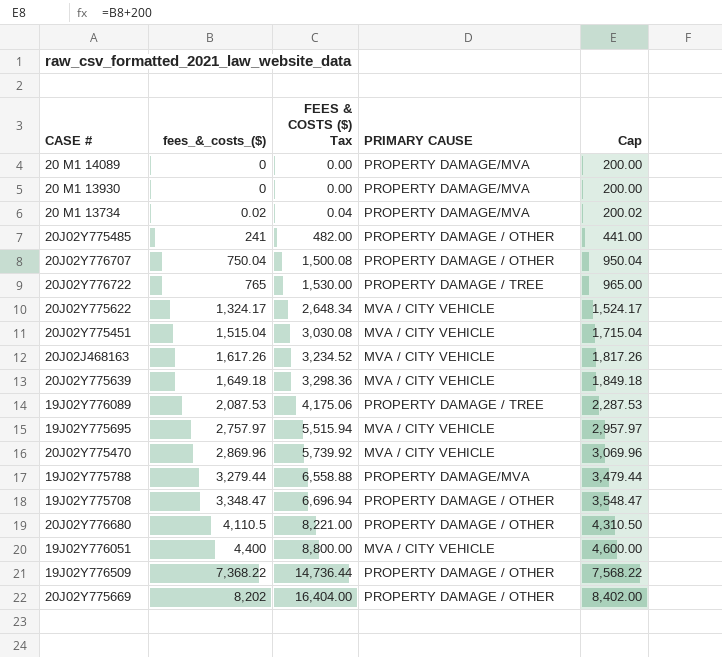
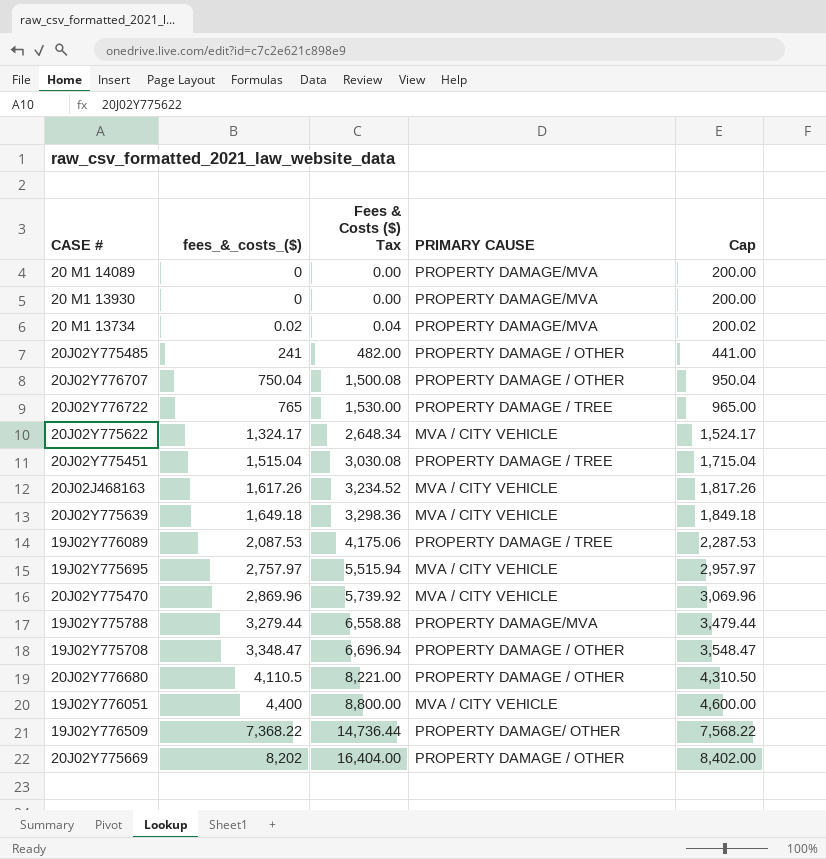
column name: FEES & COSTS ($) Tax -> Fees & Costs ($) Tax
20J02Y775451 | PRIMARY CAUSE: MVA / CITY VEHICLE -> PROPERTY DAMAGE / TREE
19J02Y776509 | PRIMARY CAUSE: PROPERTY DAMAGE / OTHER -> PROPERTY DAMAGE/ OTHER

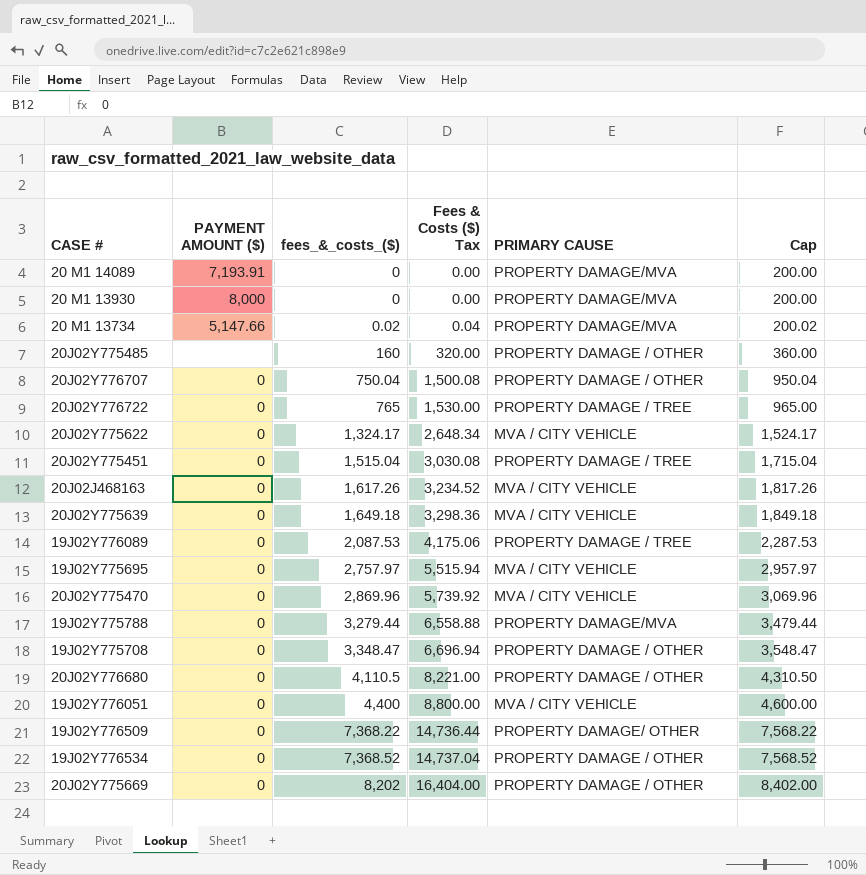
column PAYMENT AMOUNT ($) | position: none -> 2
20J02Y775485 | fees_&_costs_($): 241 -> 160
20J02Y775485 | Fees & Costs ($) Tax: 482.00 -> 320.00
20J02Y775485 | Cap: 441.00 -> 360.00
row 19J02Y776534: none -> 0 | 7,368.52 | 14,737.04 | PROPERTY DAMAGE / OTHER | 7,568.52

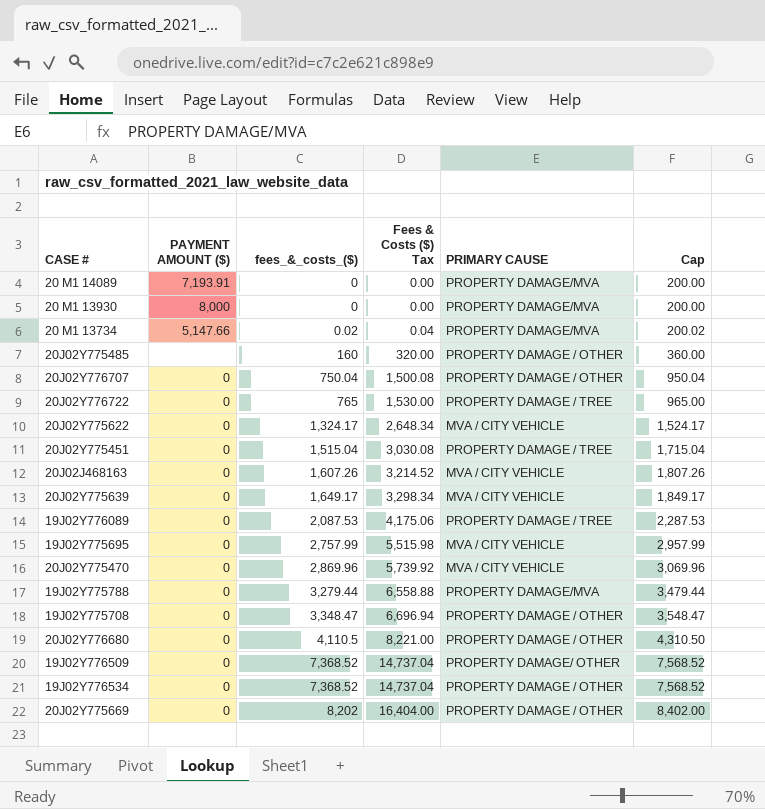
row 19J02Y776051: 0 | 4,400 | 8,800.00 | MVA / CITY VEHICLE | 4,600.00 -> none
20J02J468163 | fees_&_costs_($): 1,617.26 -> 1,607.26
20J02J468163 | Fees & Costs ($) Tax: 3,234.52 -> 3,214.52
20J02J468163 | Cap: 1,817.26 -> 1,807.26
20J02Y775639 | fees_&_costs_($): 1,649.18 -> 1,649.17
20J02Y775639 | Fees & Costs ($) Tax: 3,298.36 -> 3,298.34
20J02Y775639 | Cap: 1,849.18 -> 1,849.17
19J02Y775695 | fees_&_costs_($): 2,757.97 -> 2,757.99
19J02Y775695 | Fees & Costs ($) Tax: 5,515.94 -> 5,515.98
19J02Y775695 | Cap: 2,957.97 -> 2,957.99
19J02Y776509 | fees_&_costs_($): 7,368.22 -> 7,368.52
19J02Y776509 | Fees & Costs ($) Tax: 14,736.44 -> 14,737.04
19J02Y776509 | Cap: 7,568.22 -> 7,568.52

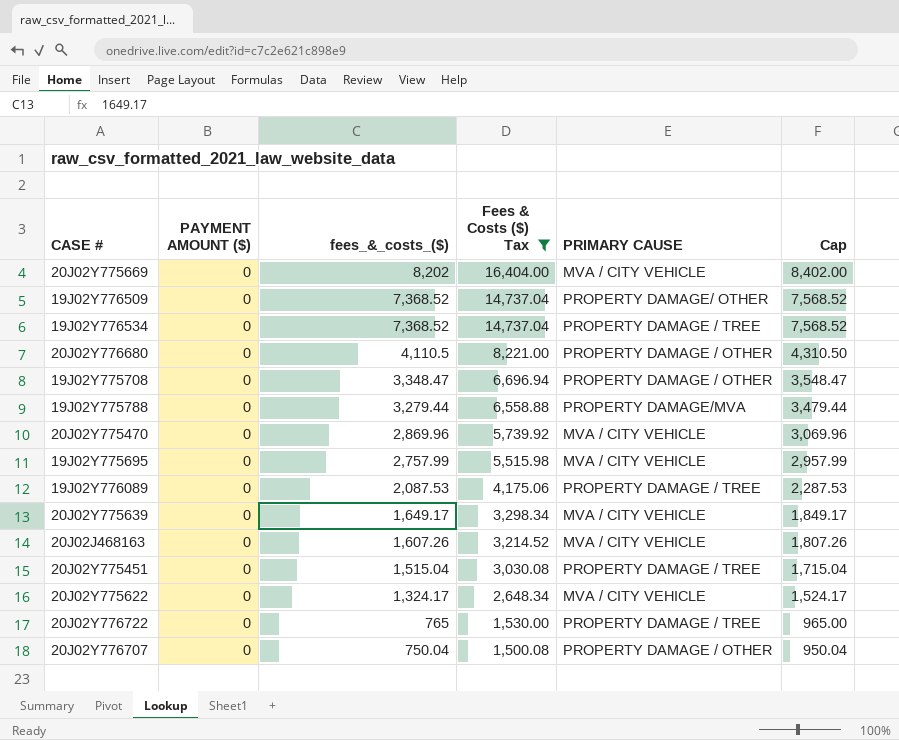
filter: none -> Fees & Costs ($) Tax >= 1,500.08
row order: fees_&_costs_($) ascending -> fees_&_costs_($) descending
20J02Y775669 | PRIMARY CAUSE: PROPERTY DAMAGE / OTHER -> MVA / CITY VEHICLE
19J02Y776534 | PRIMARY CAUSE: PROPERTY DAMAGE / OTHER -> PROPERTY DAMAGE / TREE

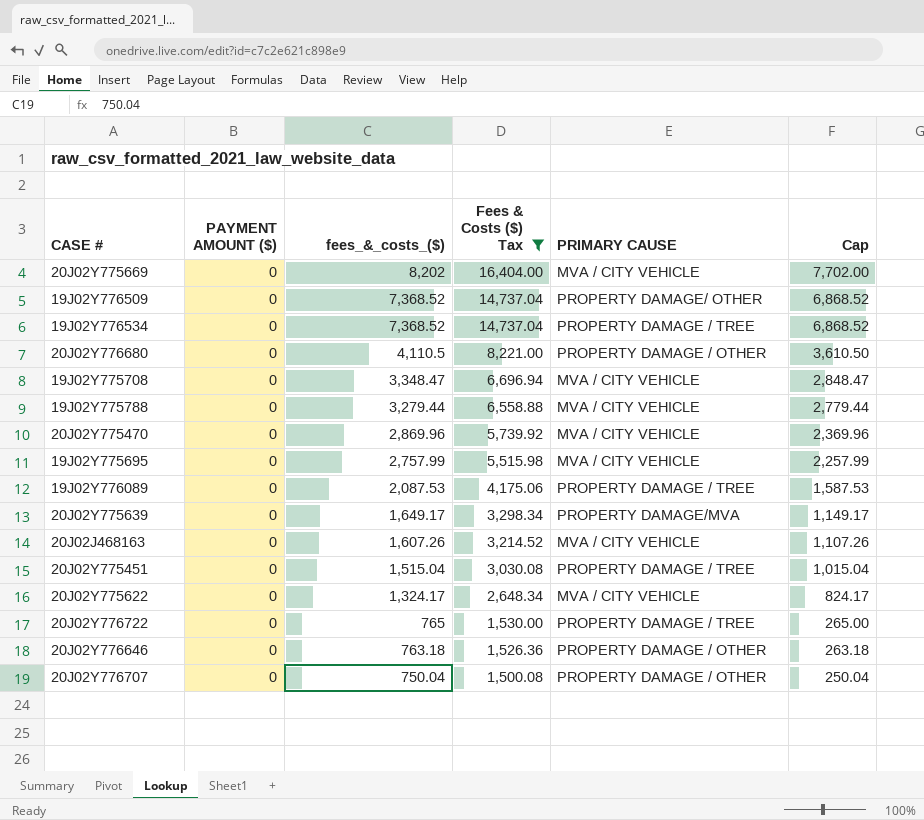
column Cap | formula: [fees_&_costs_($)] + 200 -> [fees_&_costs_($)] - 500
19J02Y775708 | PRIMARY CAUSE: PROPERTY DAMAGE / OTHER -> MVA / CITY VEHICLE
19J02Y775788 | PRIMARY CAUSE: PROPERTY DAMAGE/MVA -> MVA / CITY VEHICLE
20J02Y775639 | PRIMARY CAUSE: MVA / CITY VEHICLE -> PROPERTY DAMAGE/MVA
row 20J02Y776646: none -> 0 | 763.18 | 1,526.36 | PROPERTY DAMAGE / OTHER | 263.18

